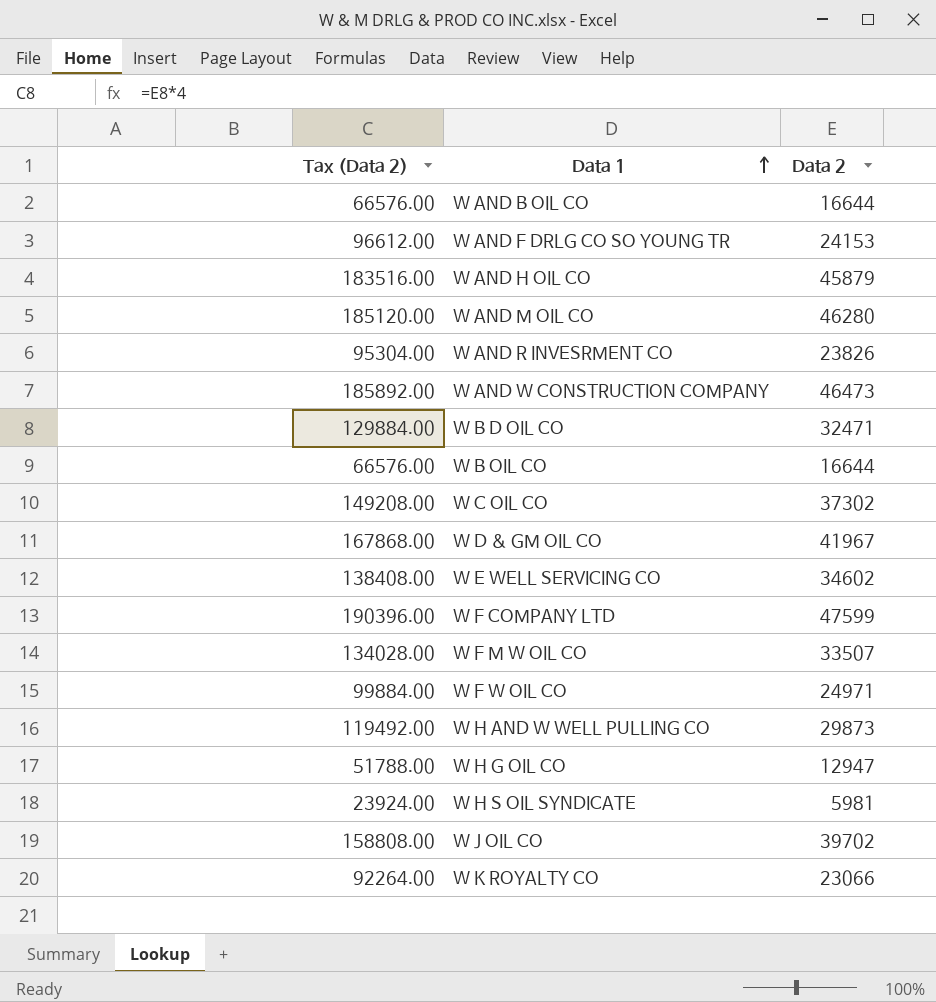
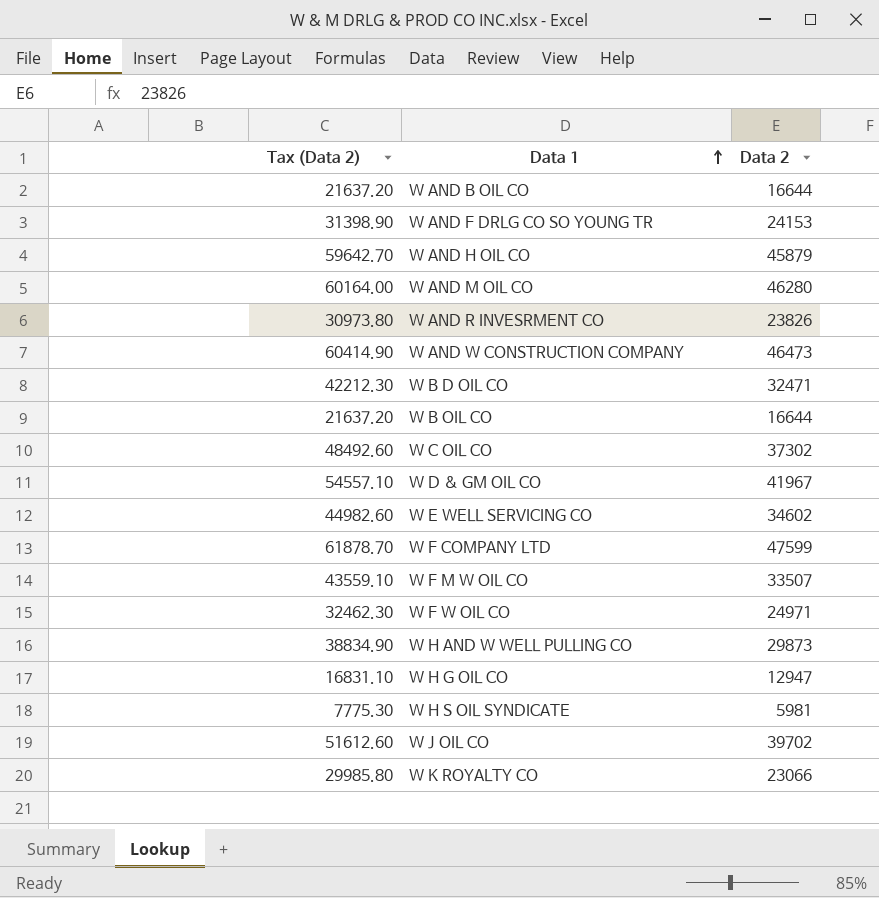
column Tax (Data 2) | formula: [Data 2] * 4 -> [Data 2] * 1.3

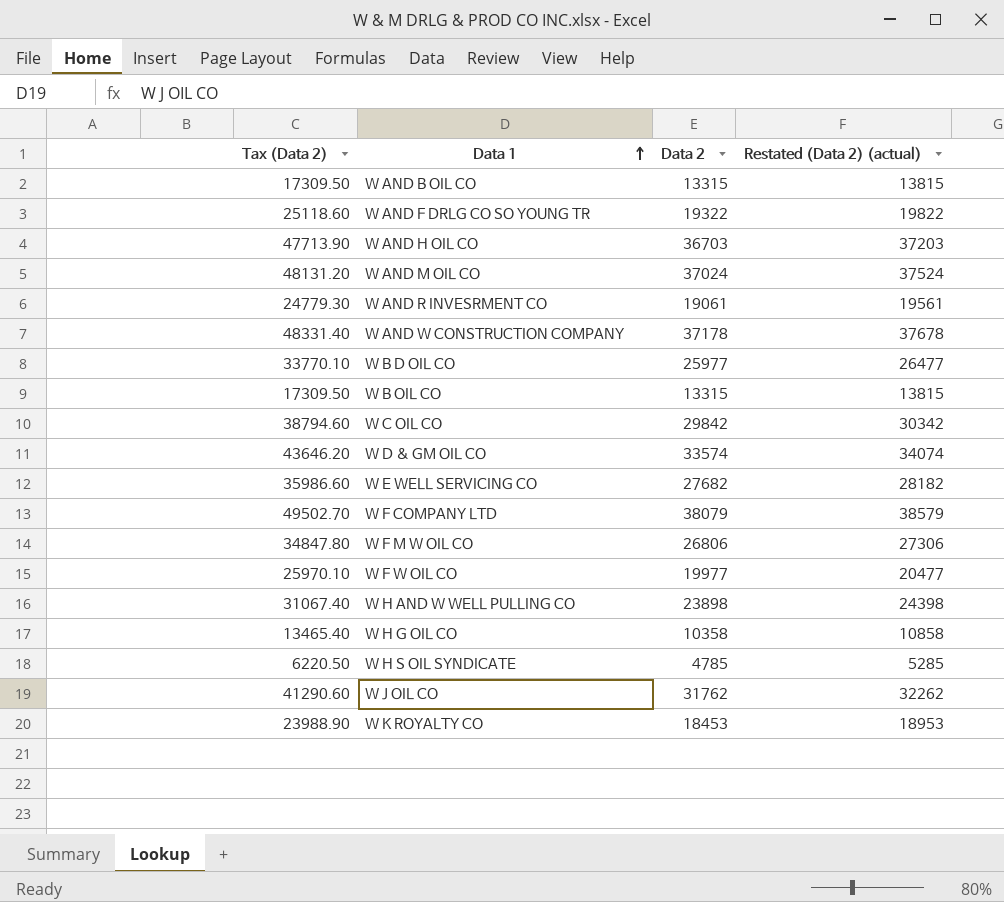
column Restated (Data 2) (actual) | formula: none -> [Data 2] + 500
W AND B OIL CO | Tax (Data 2): 21637.20 -> 17309.50
W AND B OIL CO | Data 2: 16644 -> 13315
W AND F DRLG CO SO YOUNG TR | Tax (Data 2): 31398.90 -> 25118.60
W AND F DRLG CO SO YOUNG TR | Data 2: 24153 -> 19322
W AND H OIL CO | Tax (Data 2): 59642.70 -> 47713.90
W AND H OIL CO | Data 2: 45879 -> 36703
W AND M OIL CO | Tax (Data 2): 60164.00 -> 48131.20
W AND M OIL CO | Data 2: 46280 -> 37024
W AND R INVESRMENT CO | Tax (Data 2): 30973.80 -> 24779.30
W AND R INVESRMENT CO | Data 2: 23826 -> 19061
W AND W CONSTRUCTION COMPANY | Tax (Data 2): 60414.90 -> 48331.40
W AND W CONSTRUCTION COMPANY | Data 2: 46473 -> 37178
W B D OIL CO | Tax (Data 2): 42212.30 -> 33770.10
W B D OIL CO | Data 2: 32471 -> 25977
W B OIL CO | Tax (Data 2): 21637.20 -> 17309.50
W B OIL CO | Data 2: 16644 -> 13315
W C OIL CO | Tax (Data 2): 48492.60 -> 38794.60
W C OIL CO | Data 2: 37302 -> 29842
W D & GM OIL CO | Tax (Data 2): 54557.10 -> 43646.20
W D & GM OIL CO | Data 2: 41967 -> 33574
W E WELL SERVICING CO | Tax (Data 2): 44982.60 -> 35986.60
W E WELL SERVICING CO | Data 2: 34602 -> 27682
W F COMPANY LTD | Tax (Data 2): 61878.70 -> 49502.70
W F COMPANY LTD | Data 2: 47599 -> 38079
W F M W OIL CO | Tax (Data 2): 43559.10 -> 34847.80
W F M W OIL CO | Data 2: 33507 -> 26806
W F W OIL CO | Tax (Data 2): 32462.30 -> 25970.10
W F W OIL CO | Data 2: 24971 -> 19977
W H AND W WELL PULLING CO | Tax (Data 2): 38834.90 -> 31067.40
W H AND W WELL PULLING CO | Data 2: 29873 -> 23898
W H G OIL CO | Tax (Data 2): 16831.10 -> 13465.40
W H G OIL CO | Data 2: 12947 -> 10358
W H S OIL SYNDICATE | Tax (Data 2): 7775.30 -> 6220.50
W H S OIL SYNDICATE | Data 2: 5981 -> 4785
W J OIL CO | Tax (Data 2): 51612.60 -> 41290.60
W J OIL CO | Data 2: 39702 -> 31762
W K ROYALTY CO | Tax (Data 2): 29985.80 -> 23988.90
W K ROYALTY CO | Data 2: 23066 -> 18453

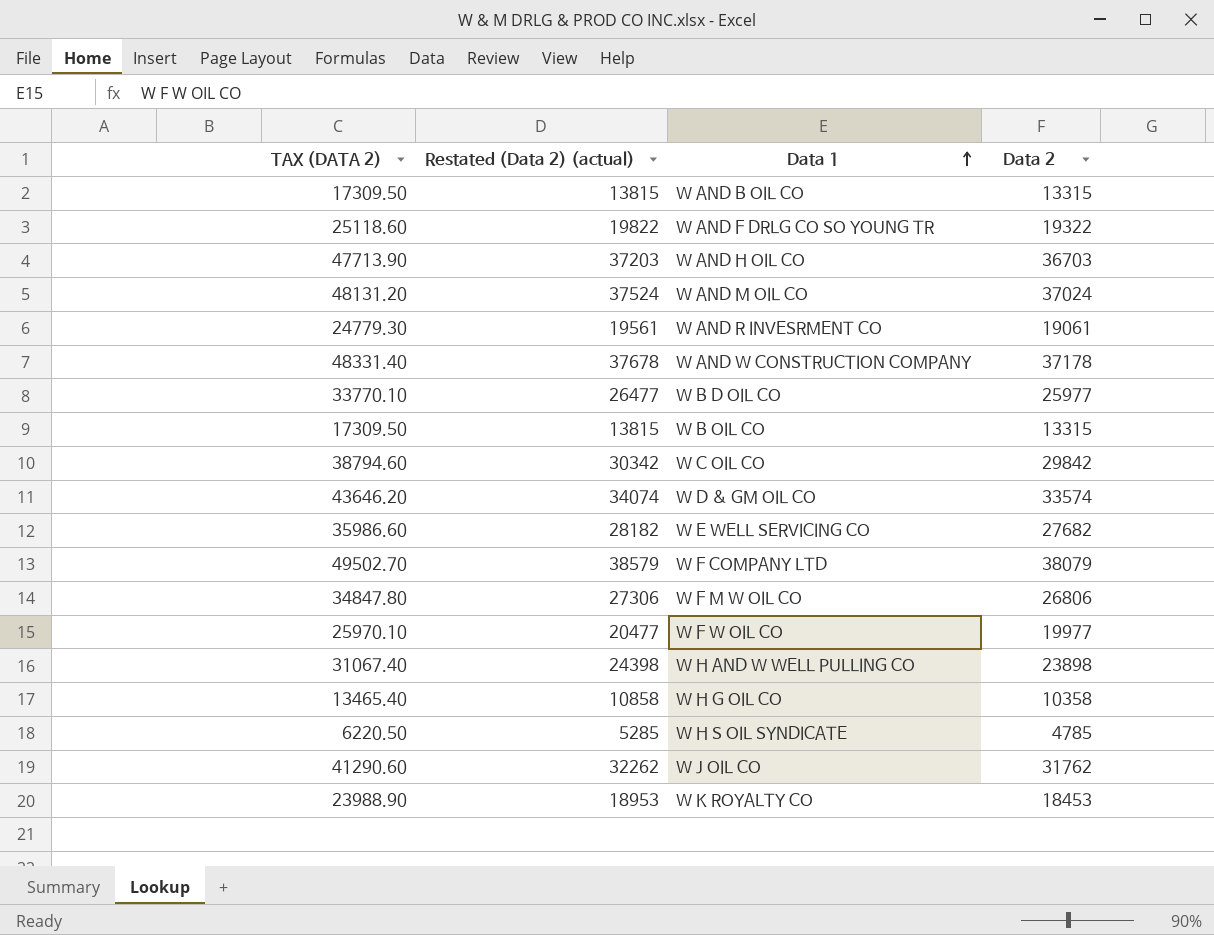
column name: Tax (Data 2) -> TAX (DATA 2)
column Restated (Data 2) (actual) | position: 4 -> 2

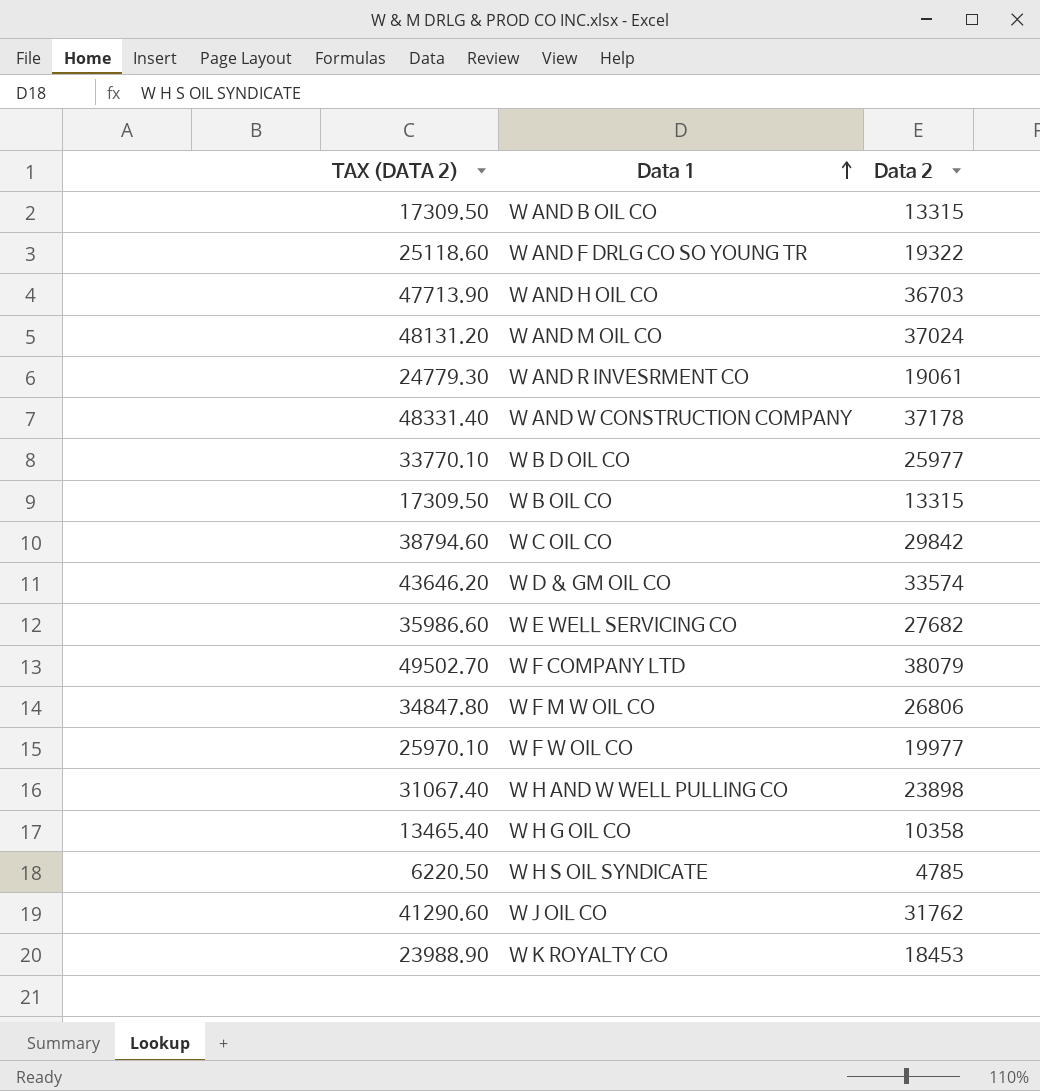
column Restated (Data 2) (actual) | formula: [Data 2] + 500 -> none

